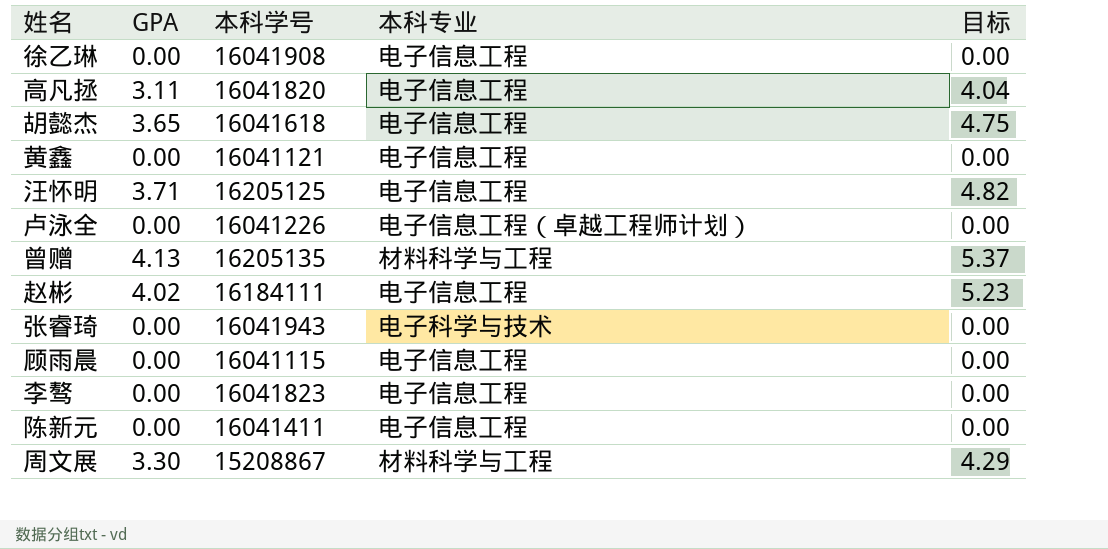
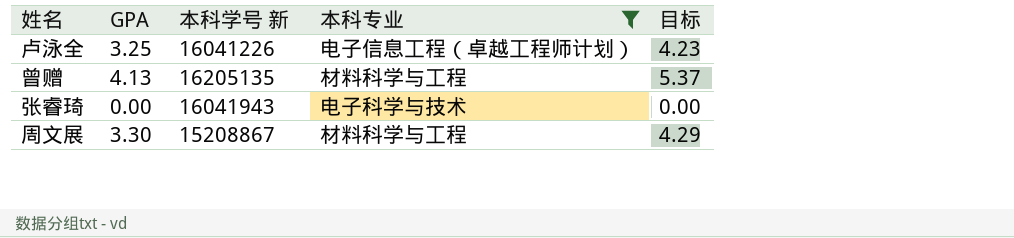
filter: none -> 本科专业 != 电子信息工程
column name: 本科学号 -> 本科学号 新
卢泳全 | GPA: 0.00 -> 3.25
卢泳全 | 目标: 0.00 -> 4.23

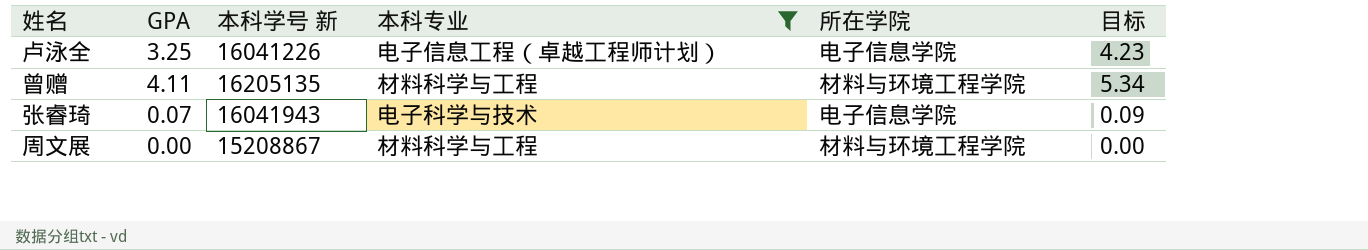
column 所在学院 | position: none -> 5
曾赠 | GPA: 4.13 -> 4.11
曾赠 | 目标: 5.37 -> 5.34
张睿琦 | GPA: 0.00 -> 0.07
张睿琦 | 目标: 0.00 -> 0.09
周文展 | GPA: 3.30 -> 0.00
周文展 | 目标: 4.29 -> 0.00

